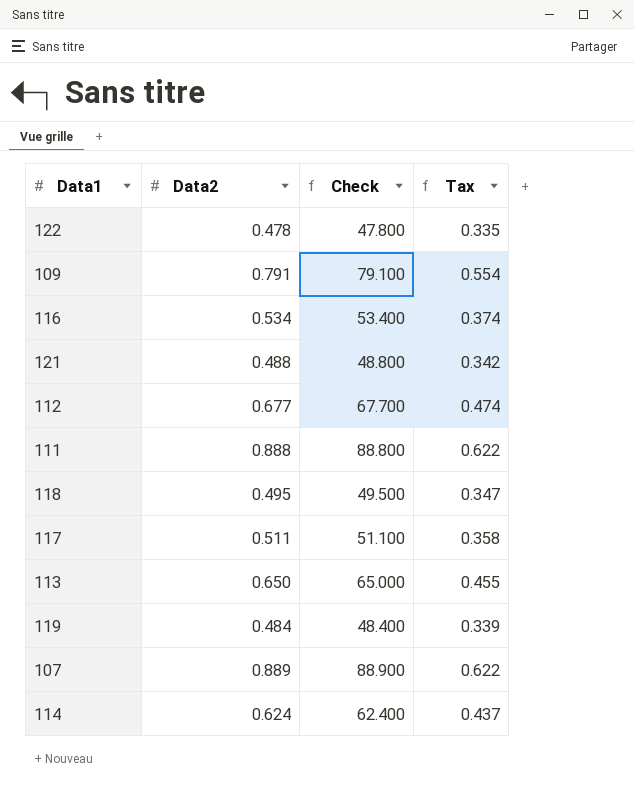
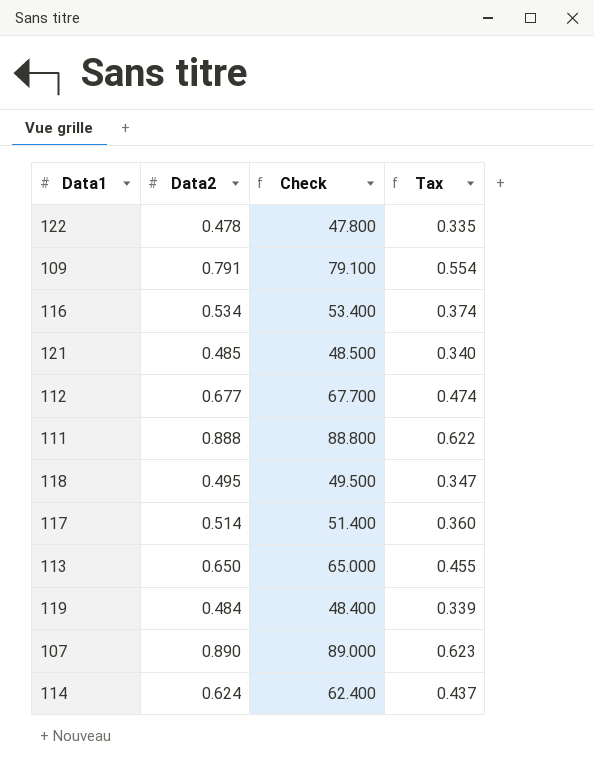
121 | Data2: 0.488 -> 0.485
121 | Check: 48.800 -> 48.500
121 | Tax: 0.342 -> 0.340
117 | Data2: 0.511 -> 0.514
117 | Check: 51.100 -> 51.400
117 | Tax: 0.358 -> 0.360
107 | Data2: 0.889 -> 0.890
107 | Check: 88.900 -> 89.000
107 | Tax: 0.622 -> 0.623

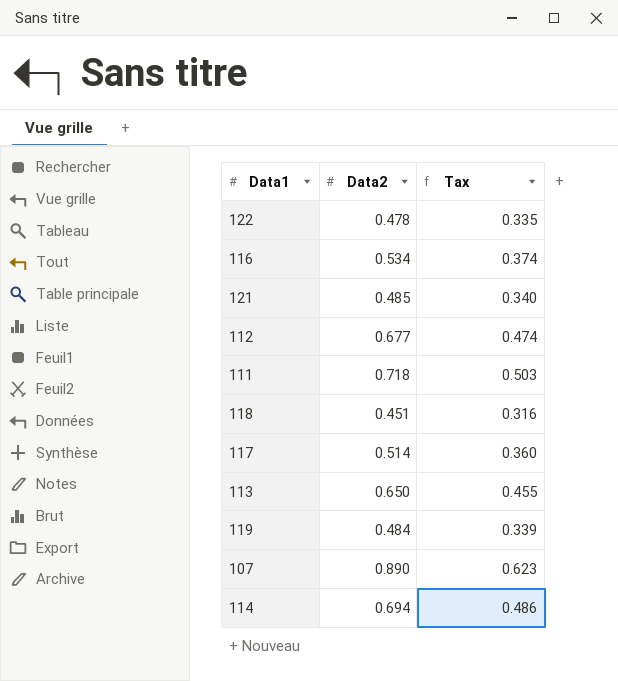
column Check | formula: [Data2] * 100 -> none
row 109: 0.791 | 79.100 | 0.554 -> none
111 | Data2: 0.888 -> 0.718
111 | Tax: 0.622 -> 0.503
118 | Data2: 0.495 -> 0.451
118 | Tax: 0.347 -> 0.316
114 | Data2: 0.624 -> 0.694
114 | Tax: 0.437 -> 0.486

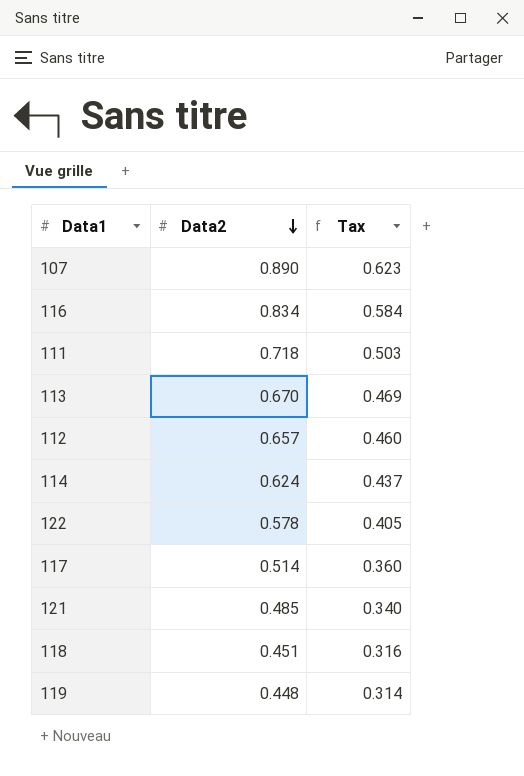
row order: none -> Data2 descending
116 | Data2: 0.534 -> 0.834
116 | Tax: 0.374 -> 0.584
113 | Data2: 0.650 -> 0.670
113 | Tax: 0.455 -> 0.469
112 | Data2: 0.677 -> 0.657
112 | Tax: 0.474 -> 0.460
114 | Data2: 0.694 -> 0.624
114 | Tax: 0.486 -> 0.437
122 | Data2: 0.478 -> 0.578
122 | Tax: 0.335 -> 0.405
119 | Data2: 0.484 -> 0.448
119 | Tax: 0.339 -> 0.314

